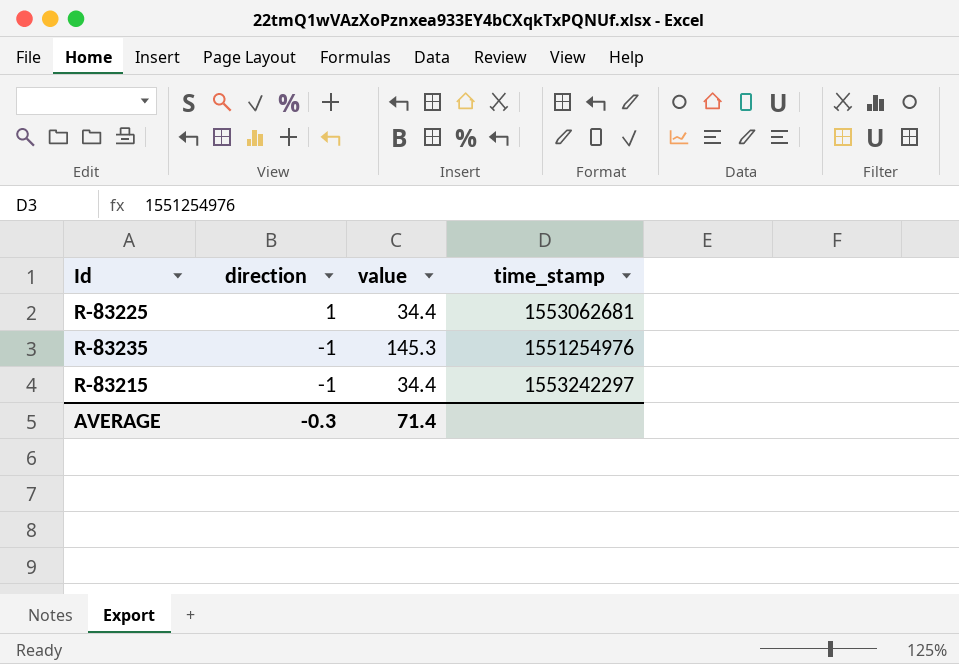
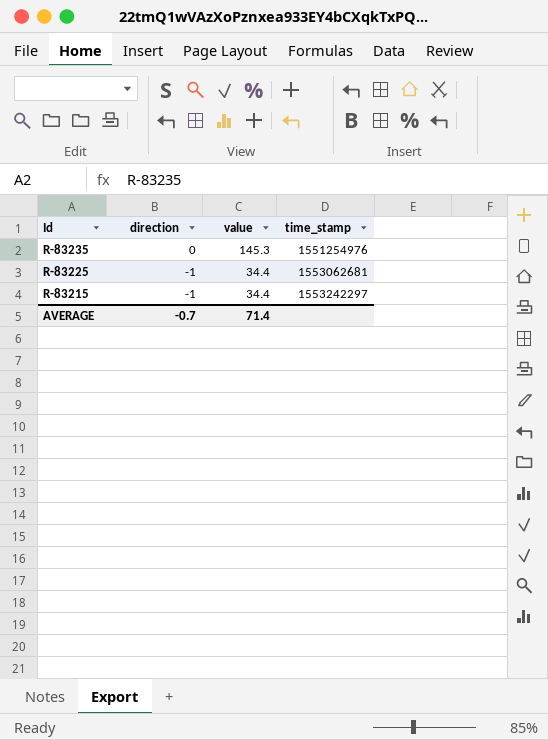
row order: direction descending -> Id descending
R-83235 | direction: -1 -> 0
R-83225 | direction: 1 -> -1
AVERAGE | direction: -0.3 -> -0.7

